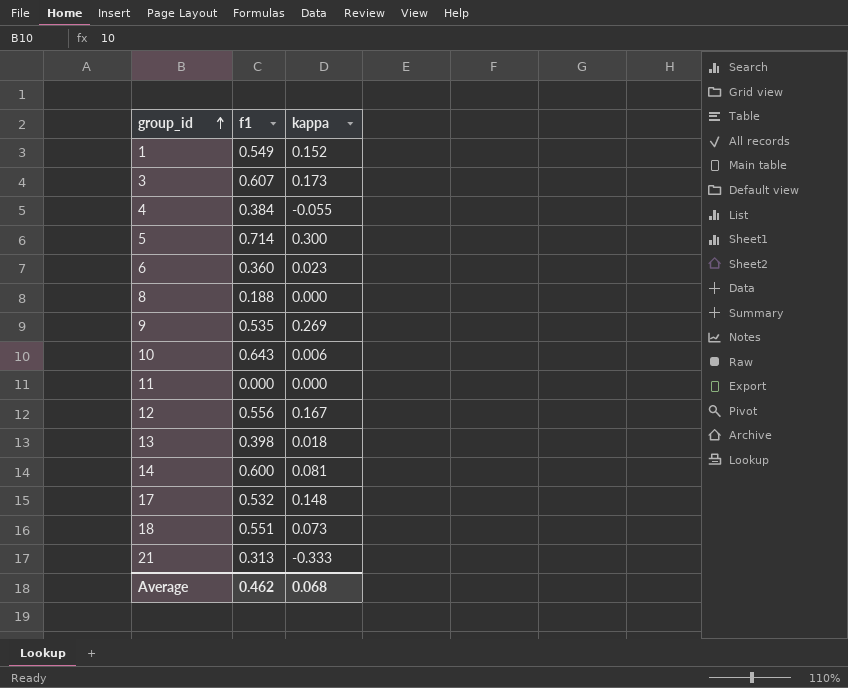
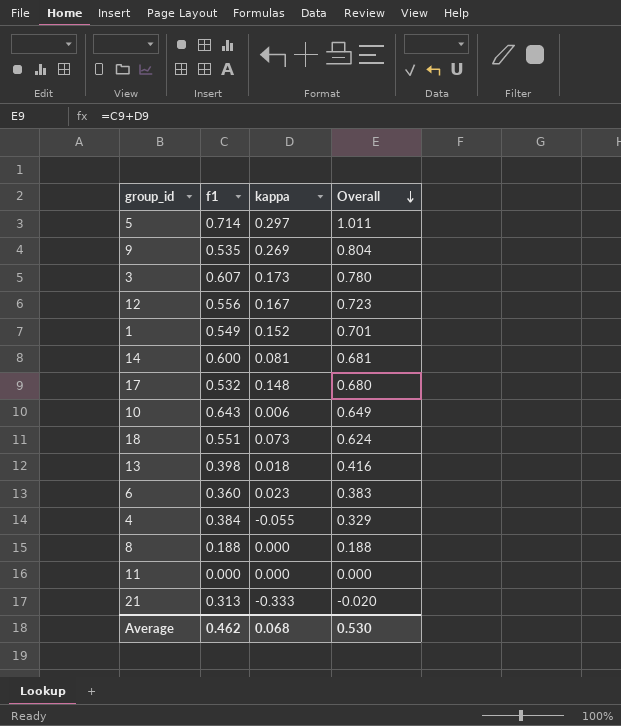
row order: group_id ascending -> Overall descending
column Overall | formula: none -> [f1] + [kappa]
5 | kappa: 0.300 -> 0.297

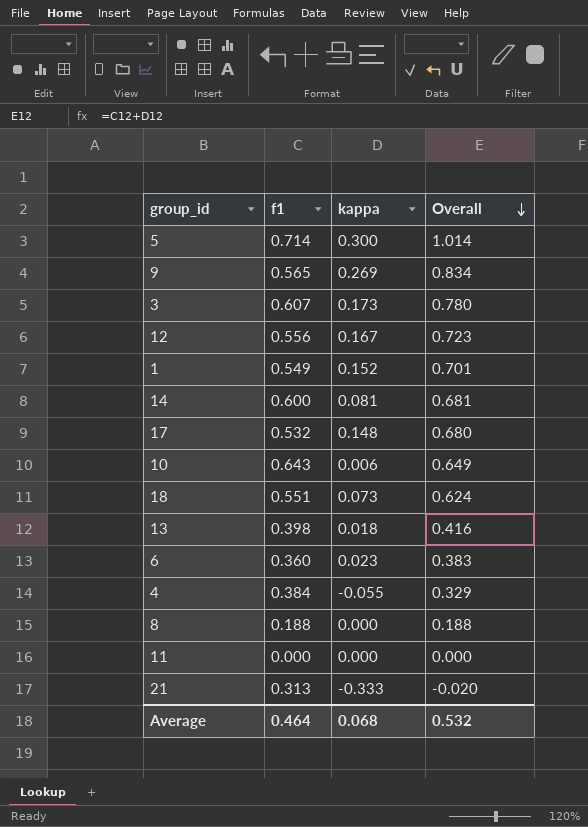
5 | kappa: 0.297 -> 0.300
5 | Overall: 1.011 -> 1.014
9 | f1: 0.535 -> 0.565
9 | Overall: 0.804 -> 0.834
Average | f1: 0.462 -> 0.464
Average | Overall: 0.530 -> 0.532

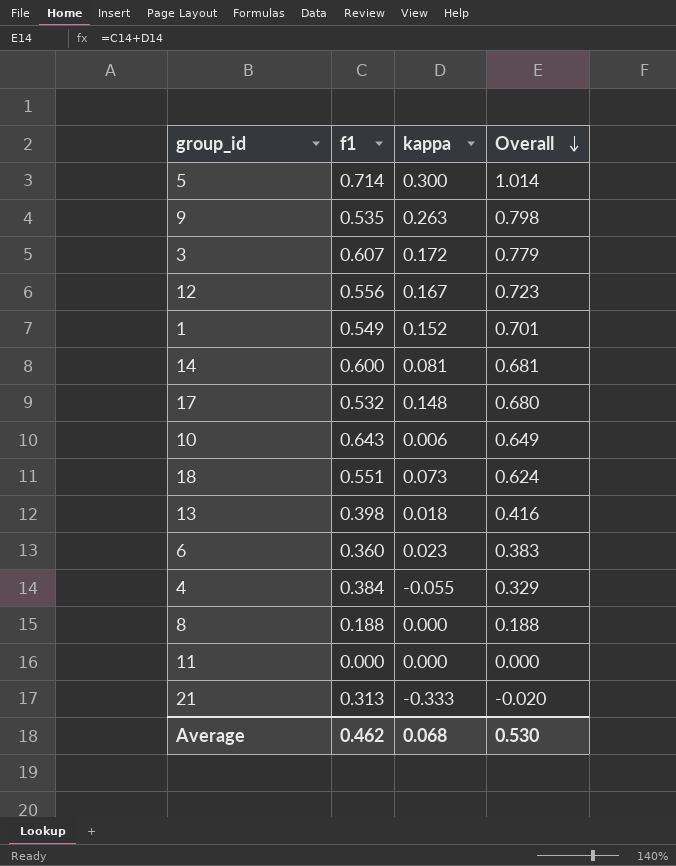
9 | f1: 0.565 -> 0.535
9 | kappa: 0.269 -> 0.263
9 | Overall: 0.834 -> 0.798
3 | kappa: 0.173 -> 0.172
3 | Overall: 0.780 -> 0.779
Average | f1: 0.464 -> 0.462
Average | Overall: 0.532 -> 0.530

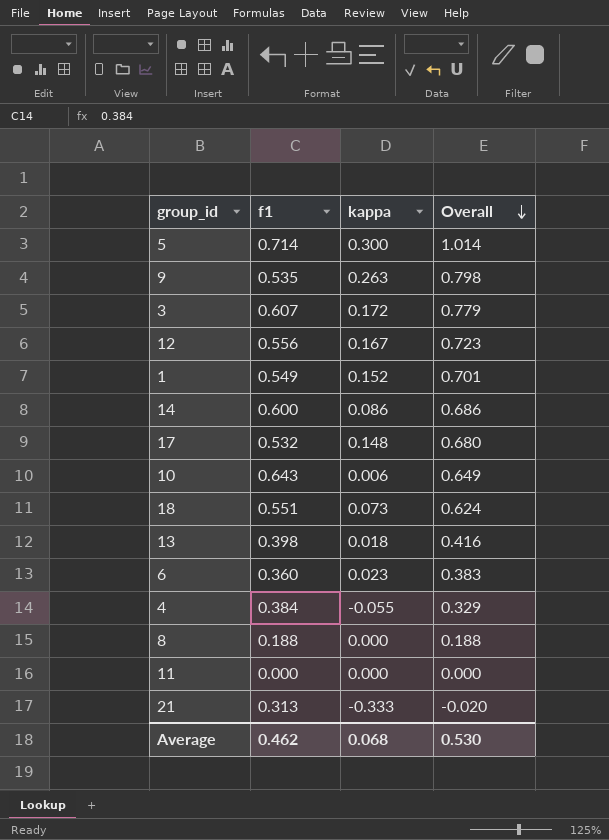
14 | kappa: 0.081 -> 0.086
14 | Overall: 0.681 -> 0.686

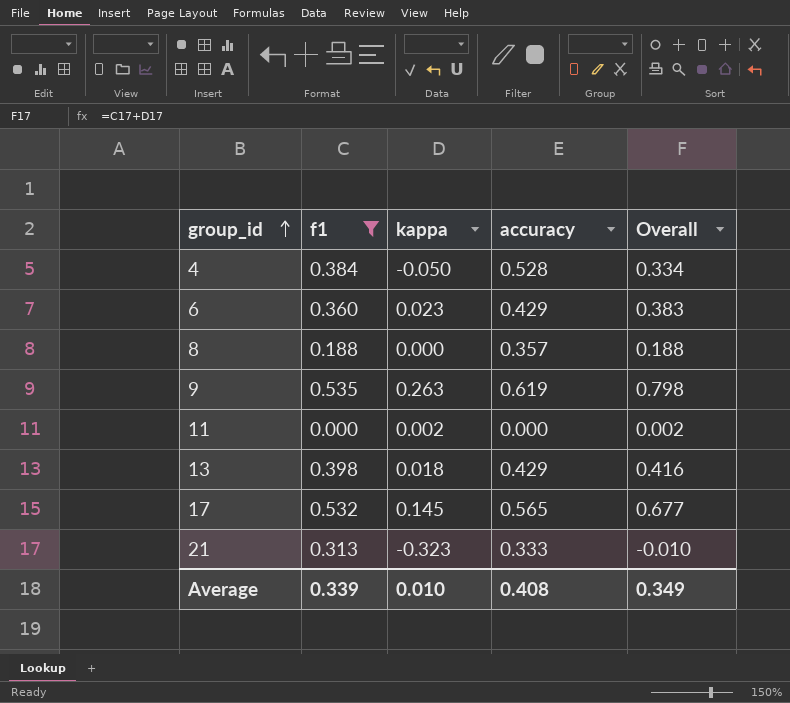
filter: none -> f1 <= 0.535
row order: Overall descending -> group_id ascending
column accuracy | position: none -> 4
4 | kappa: -0.055 -> -0.050
4 | Overall: 0.329 -> 0.334
11 | kappa: 0.000 -> 0.002
11 | Overall: 0.000 -> 0.002
17 | kappa: 0.148 -> 0.145
17 | Overall: 0.680 -> 0.677
21 | kappa: -0.333 -> -0.323
21 | Overall: -0.020 -> -0.010
Average | f1: 0.462 -> 0.339
Average | kappa: 0.068 -> 0.010
Average | Overall: 0.530 -> 0.349

